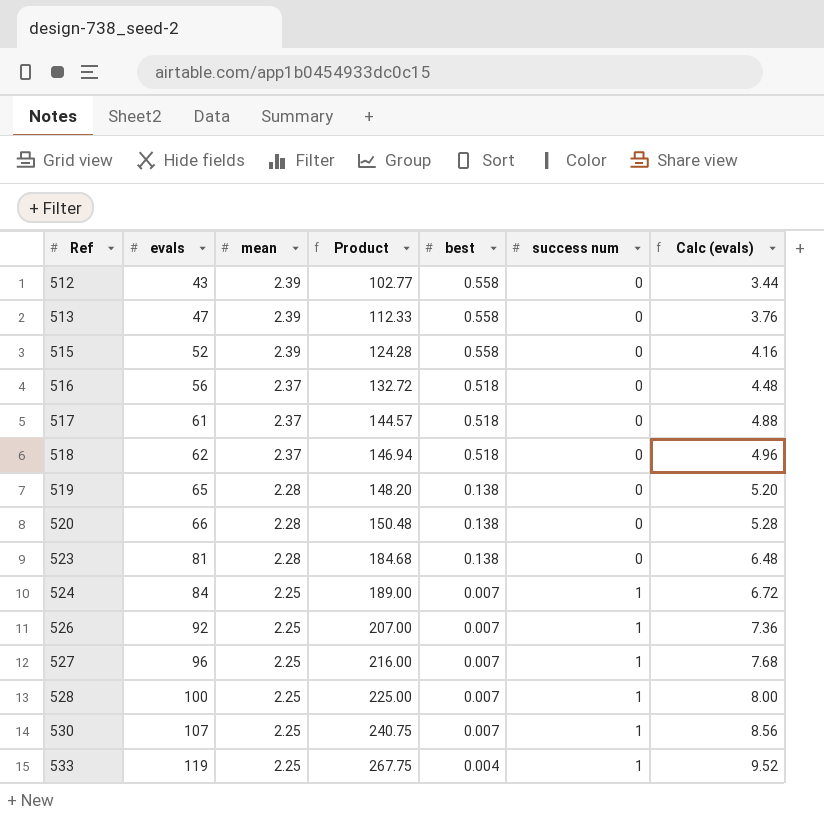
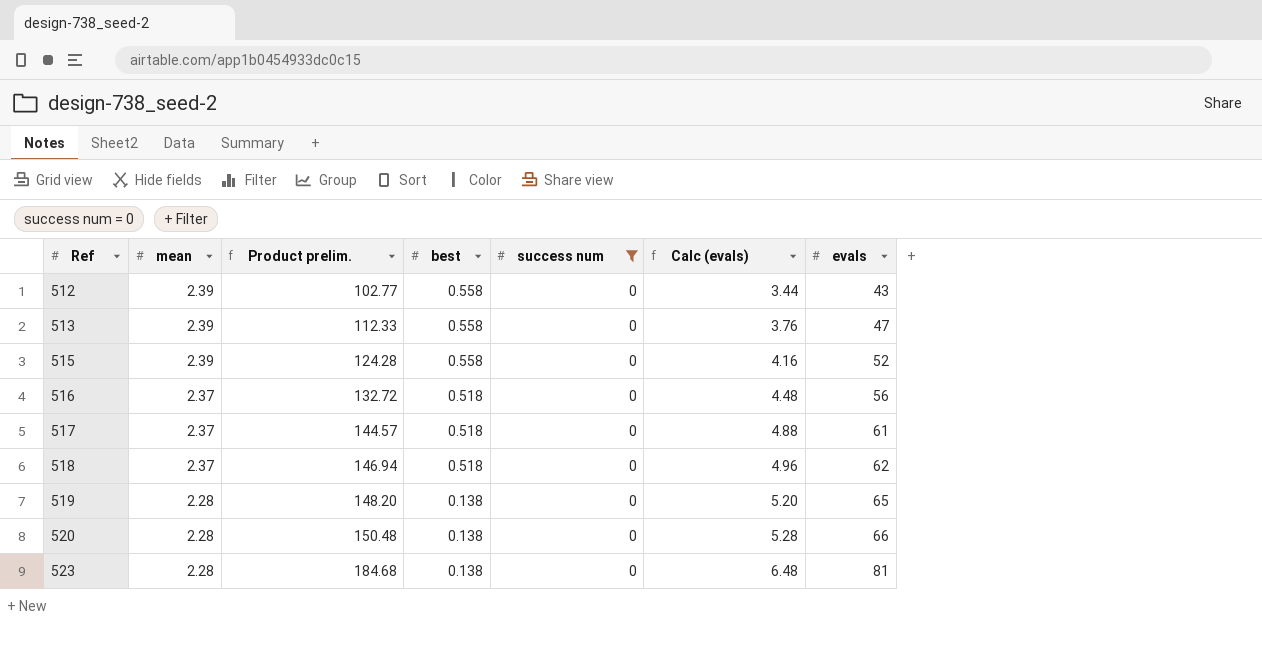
filter: none -> success num = 0
column name: Product -> Product prelim.
column evals | position: 2 -> 7

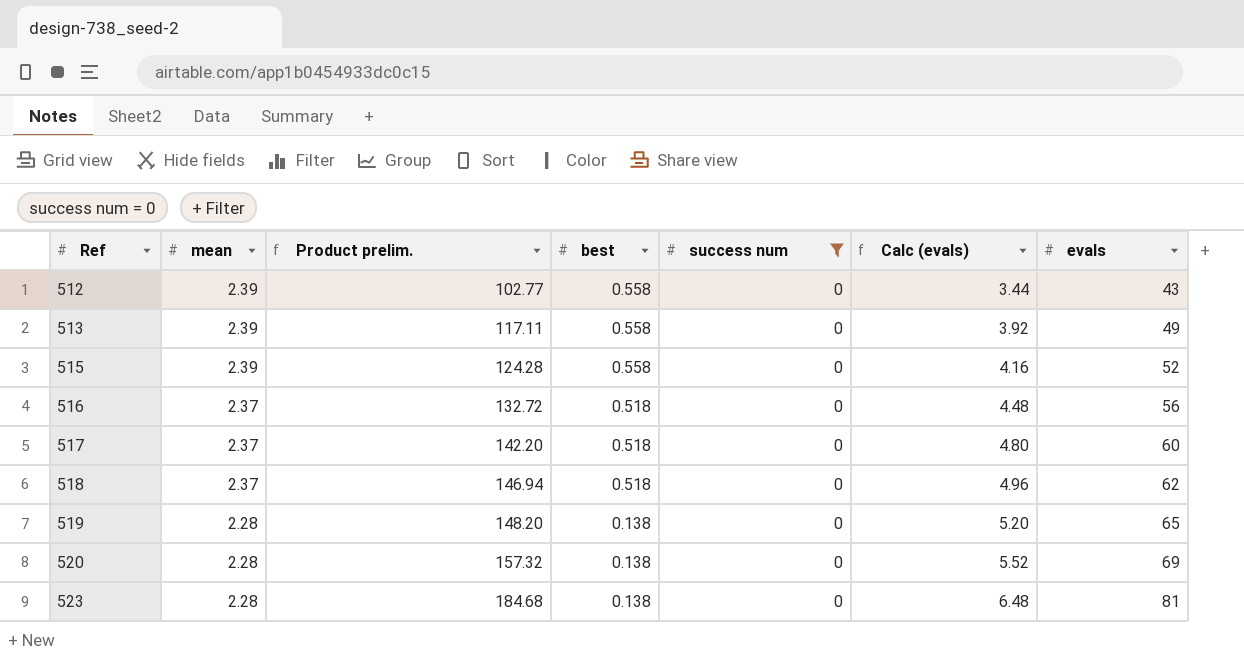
513 | Product prelim.: 112.33 -> 117.11
513 | Calc (evals): 3.76 -> 3.92
513 | evals: 47 -> 49
517 | Product prelim.: 144.57 -> 142.20
517 | Calc (evals): 4.88 -> 4.80
517 | evals: 61 -> 60
520 | Product prelim.: 150.48 -> 157.32
520 | Calc (evals): 5.28 -> 5.52
520 | evals: 66 -> 69

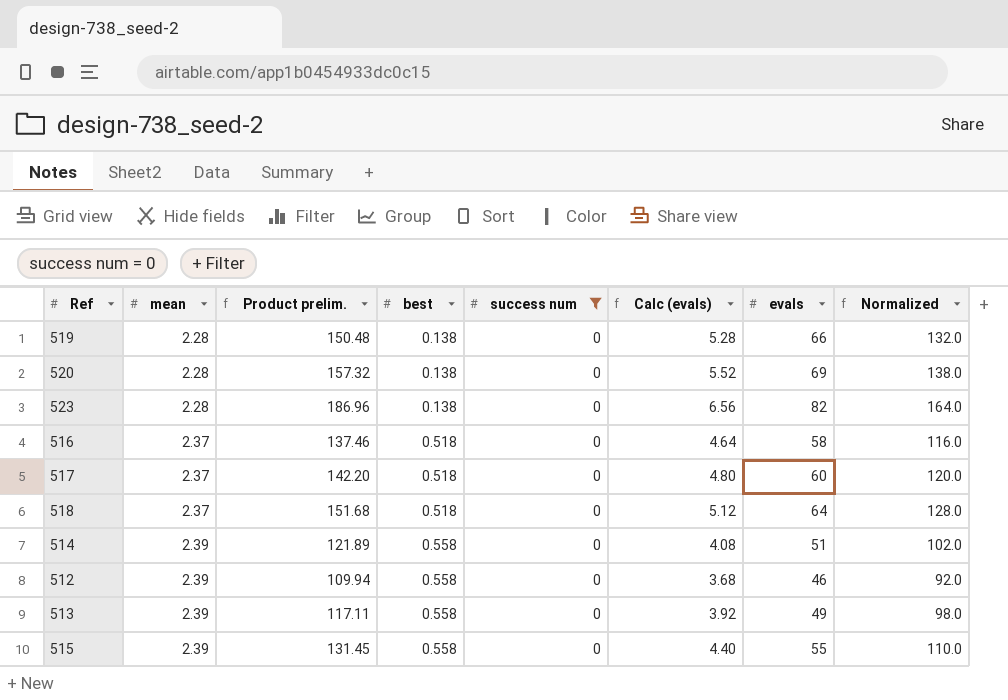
row order: Ref ascending -> mean ascending
column Normalized | formula: none -> [evals] * 2
519 | Product prelim.: 148.20 -> 150.48
519 | Calc (evals): 5.20 -> 5.28
519 | evals: 65 -> 66
523 | Product prelim.: 184.68 -> 186.96
523 | Calc (evals): 6.48 -> 6.56
523 | evals: 81 -> 82
516 | Product prelim.: 132.72 -> 137.46
516 | Calc (evals): 4.48 -> 4.64
516 | evals: 56 -> 58
518 | Product prelim.: 146.94 -> 151.68
518 | Calc (evals): 4.96 -> 5.12
518 | evals: 62 -> 64
row 514: none -> 2.39 | 121.89 | 0.558 | 0 | 4.08 | 51 | 102.0
512 | Product prelim.: 102.77 -> 109.94
512 | Calc (evals): 3.44 -> 3.68
512 | evals: 43 -> 46
515 | Product prelim.: 124.28 -> 131.45
515 | Calc (evals): 4.16 -> 4.40
515 | evals: 52 -> 55

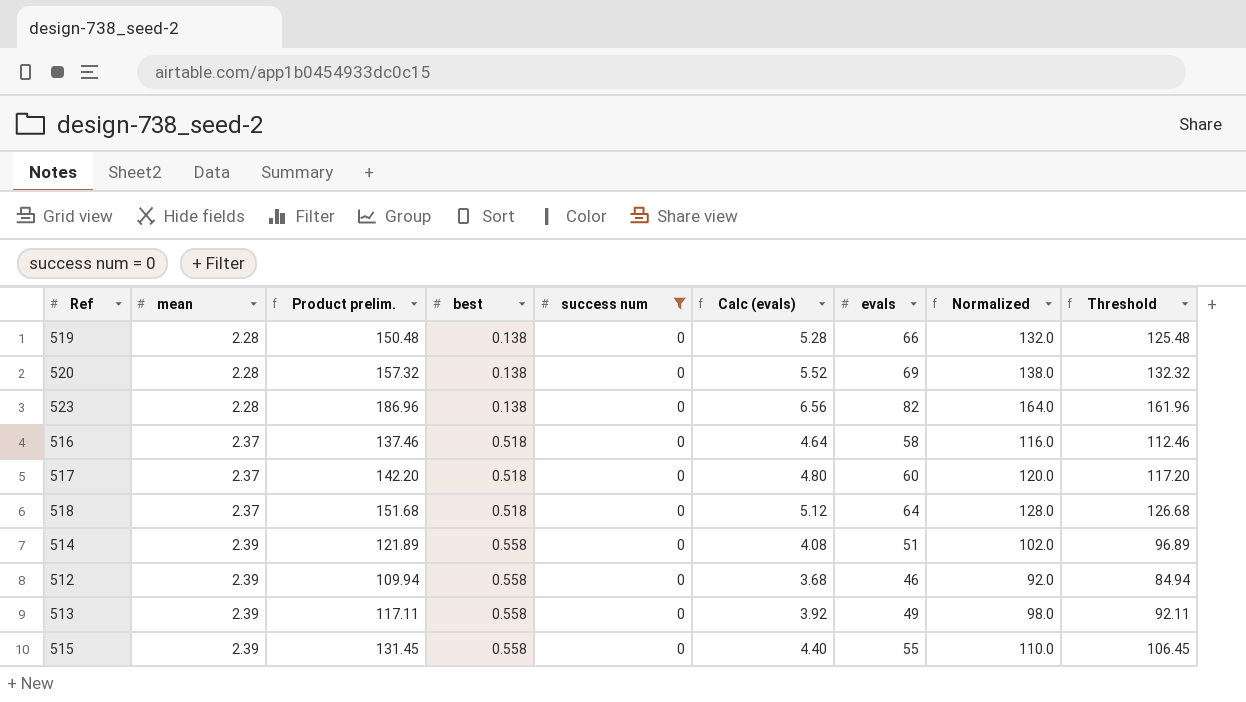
column Threshold | formula: none -> [Product prelim.] - 25

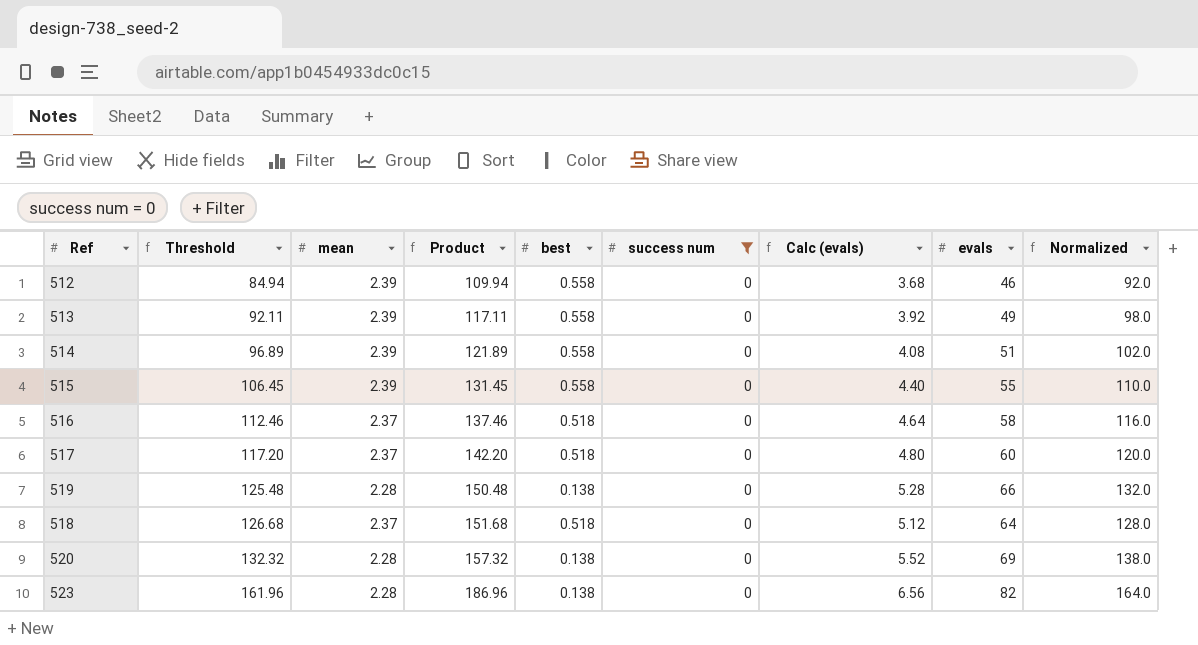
row order: mean ascending -> Threshold ascending
column Threshold | position: 9 -> 2
column name: Product prelim. -> Product

